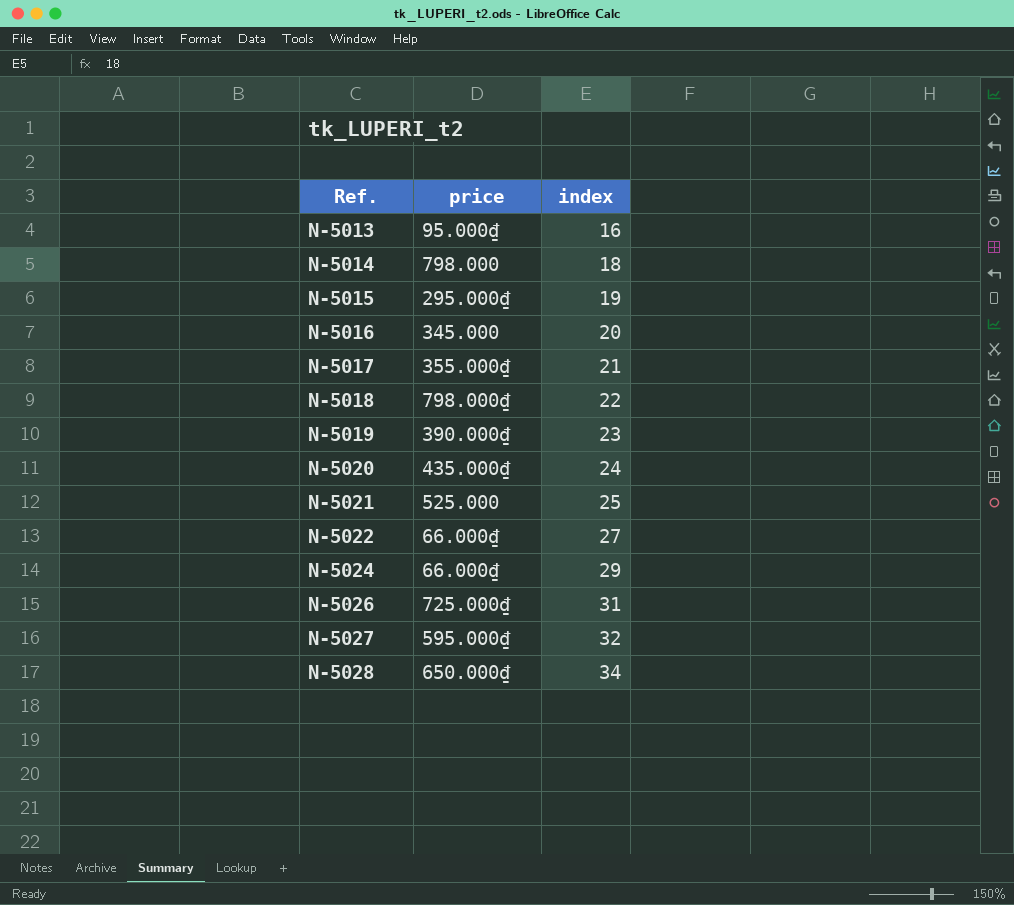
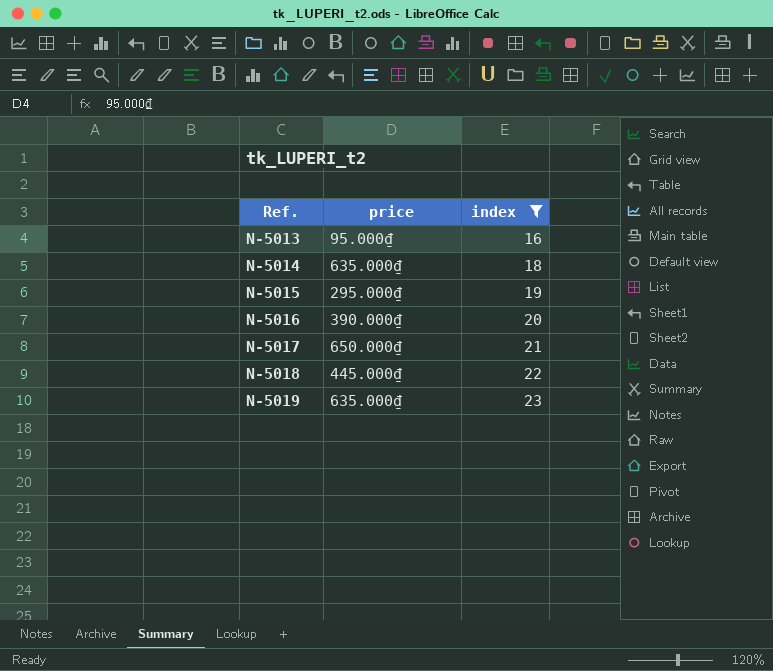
filter: none -> index <= 23
N-5014 | price: 798.000 -> 635.000₫
N-5016 | price: 345.000 -> 390.000₫
N-5017 | price: 355.000₫ -> 650.000₫
N-5018 | price: 798.000₫ -> 445.000₫
N-5019 | price: 390.000₫ -> 635.000₫

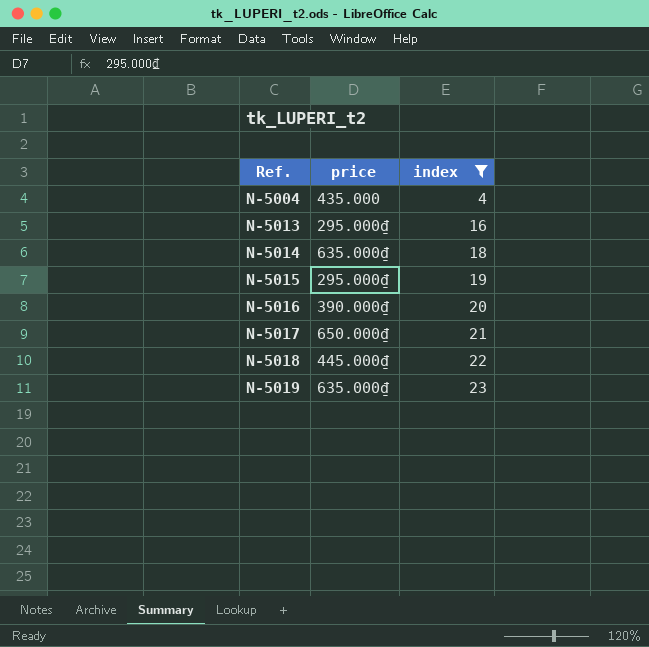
row N-5004: none -> 435.000 | 4
N-5013 | price: 95.000₫ -> 295.000₫

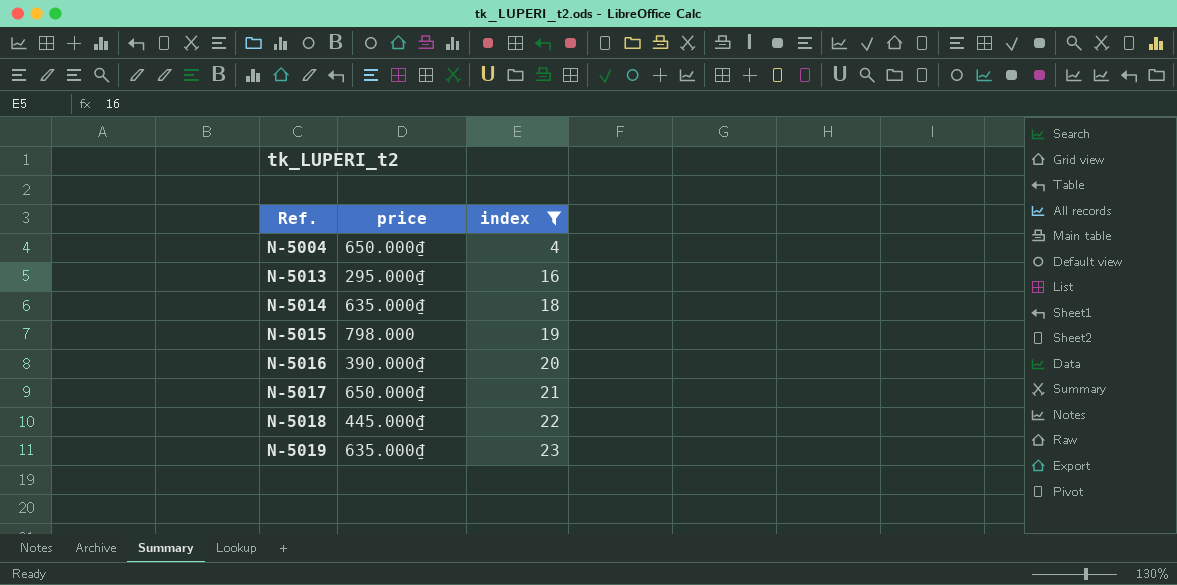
N-5004 | price: 435.000 -> 650.000₫
N-5015 | price: 295.000₫ -> 798.000

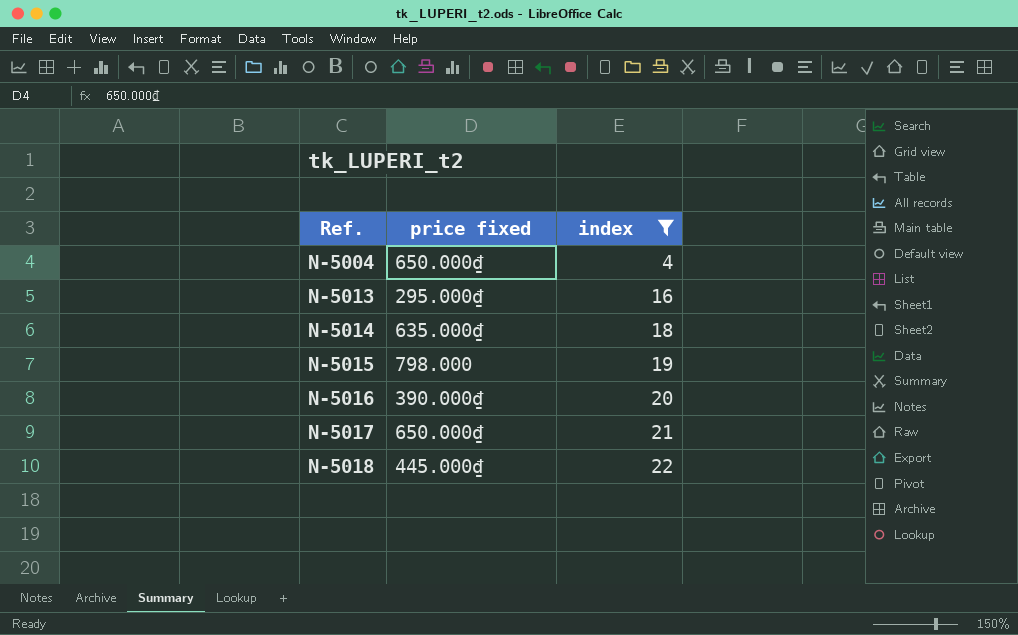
column name: price -> price fixed
row N-5019: 635.000₫ | 23 -> none

